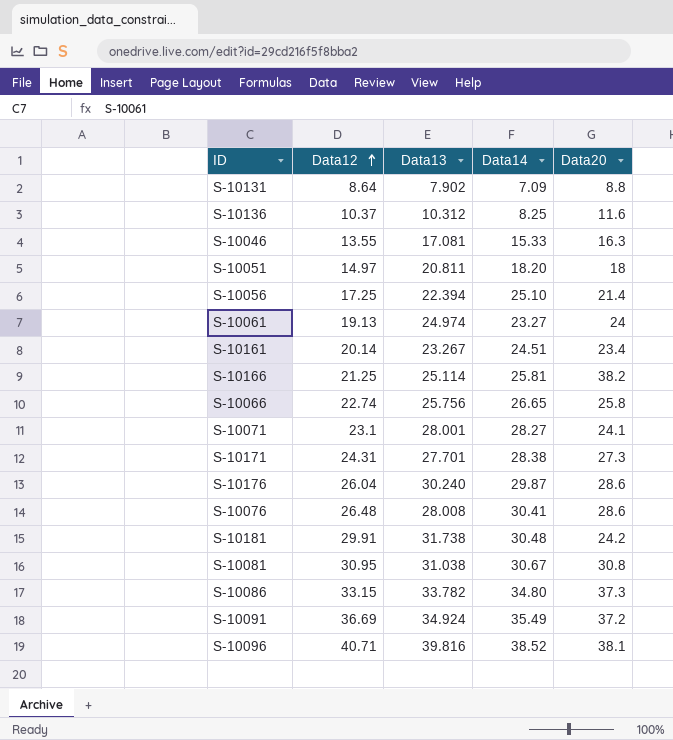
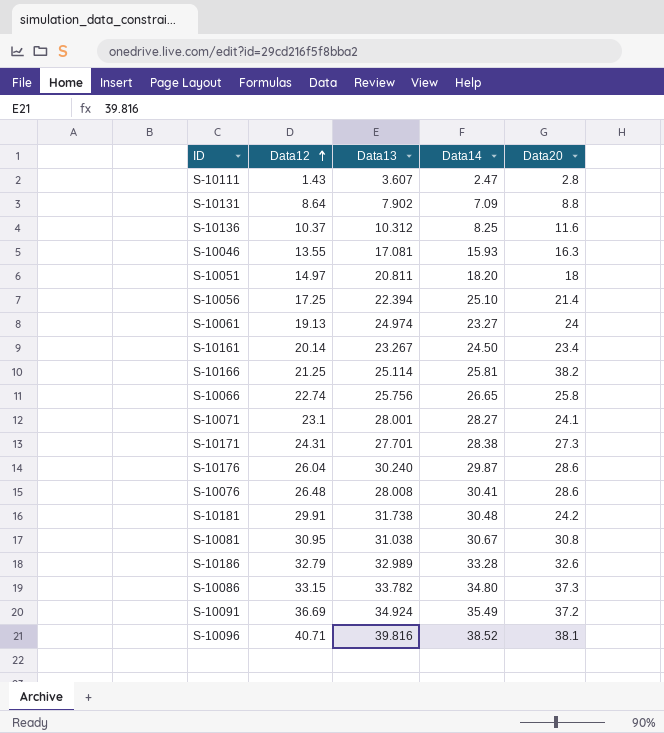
row S-10111: none -> 1.43 | 3.607 | 2.47 | 2.8
S-10046 | Data14: 15.33 -> 15.93
S-10161 | Data14: 24.51 -> 24.50
row S-10186: none -> 32.79 | 32.989 | 33.28 | 32.6

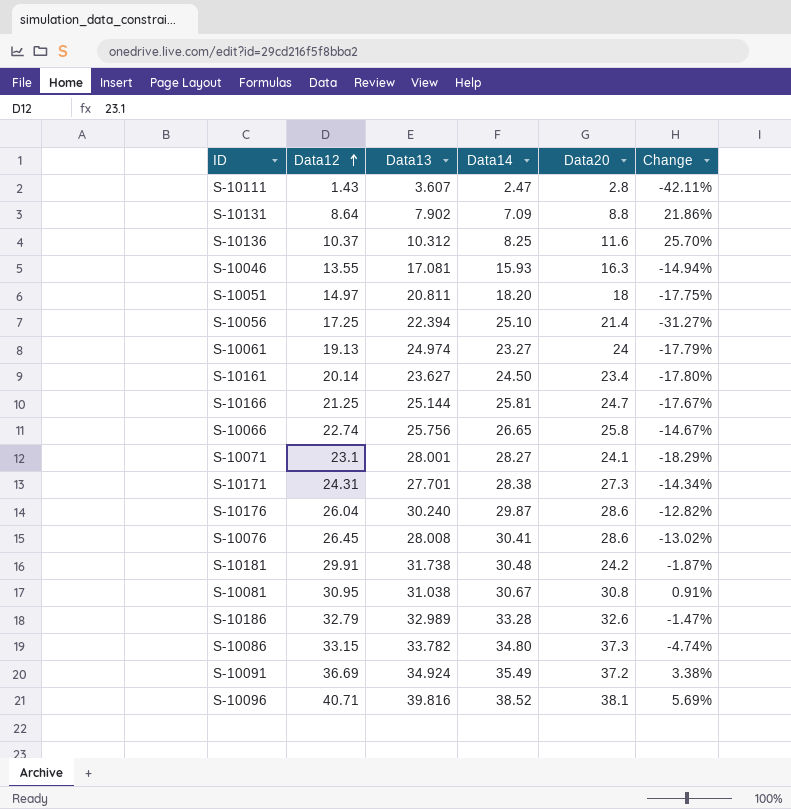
column Change | formula: none -> ([Data12] - [Data14]) / [Data14]
S-10161 | Data13: 23.267 -> 23.627
S-10166 | Data13: 25.114 -> 25.144
S-10166 | Data20: 38.2 -> 24.7
S-10076 | Data12: 26.48 -> 26.45

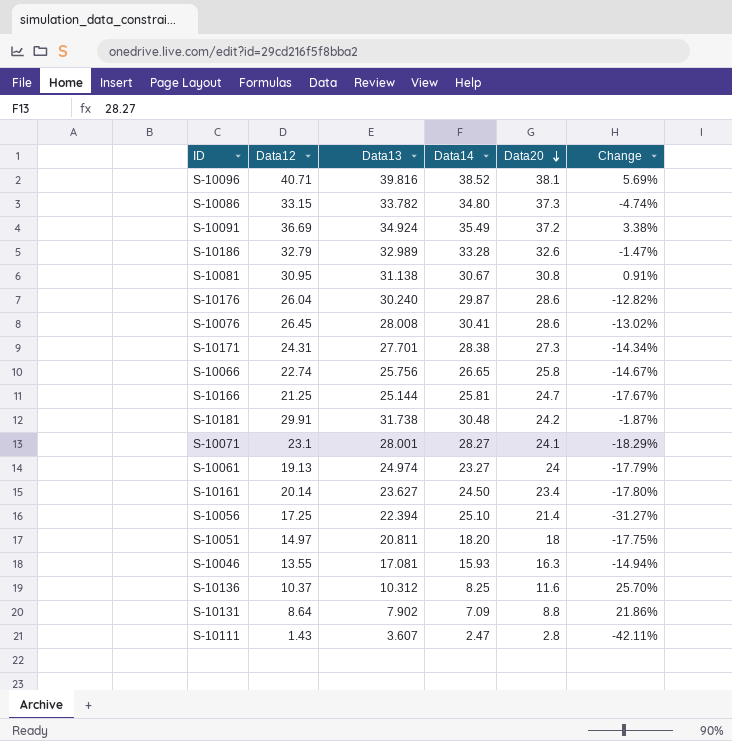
row order: Data12 ascending -> Data20 descending
S-10081 | Data13: 31.038 -> 31.138

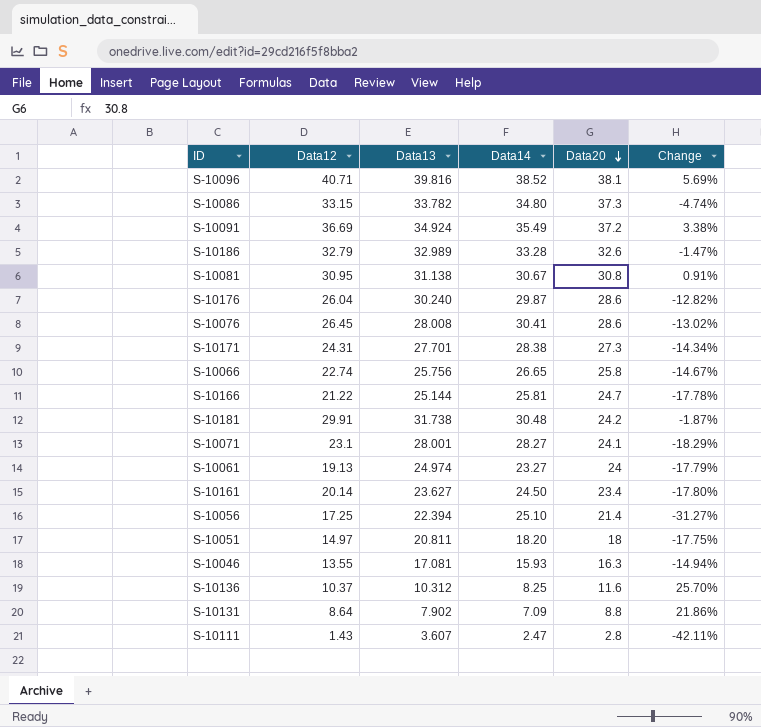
S-10166 | Data12: 21.25 -> 21.22
S-10166 | Change: -17.67% -> -17.78%

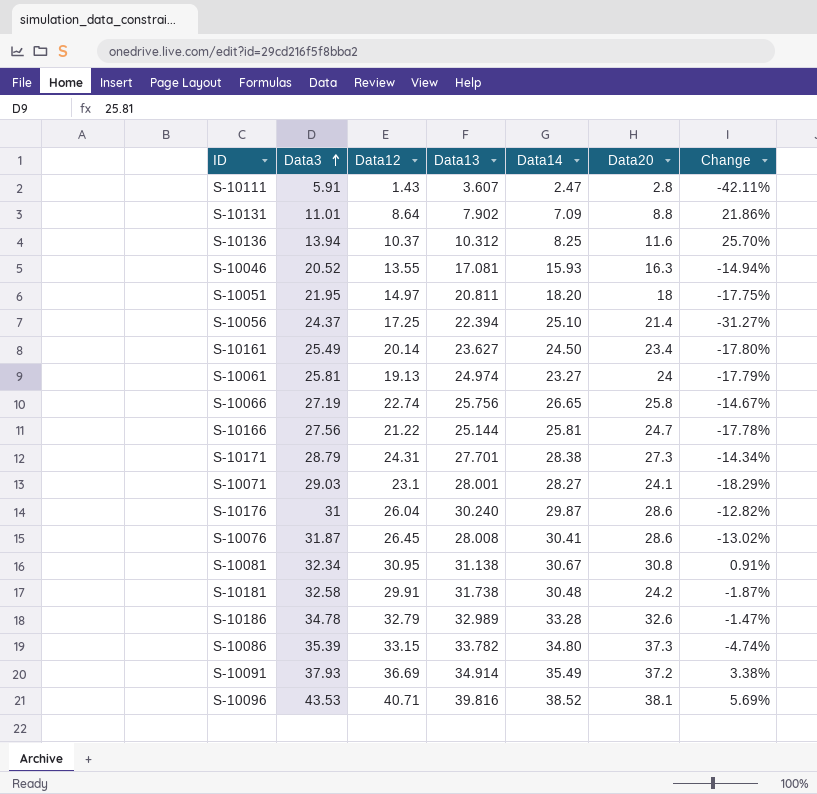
row order: Data20 descending -> Data3 ascending
column Data3 | position: none -> 2
S-10091 | Data13: 34.924 -> 34.914

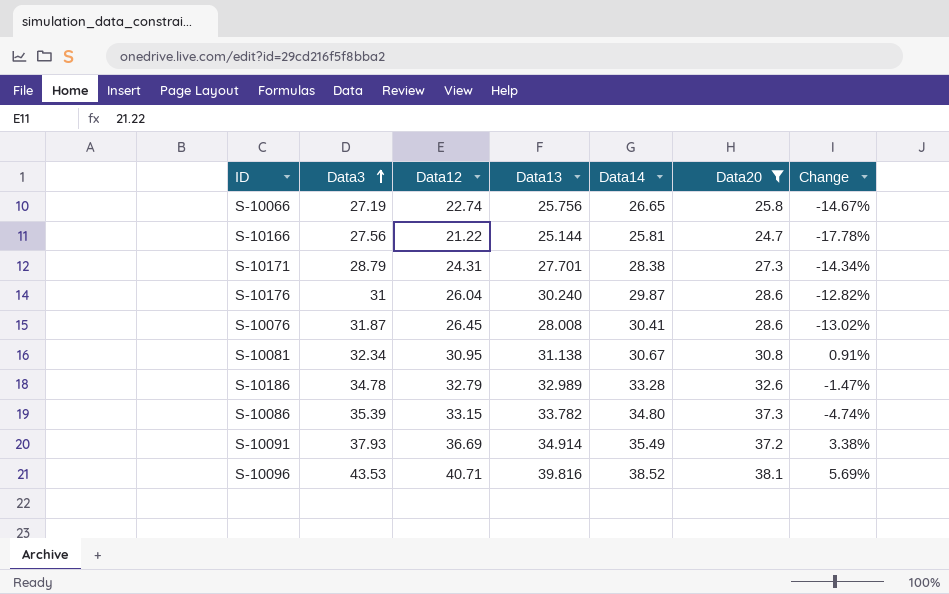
filter: none -> Data20 >= 24.7

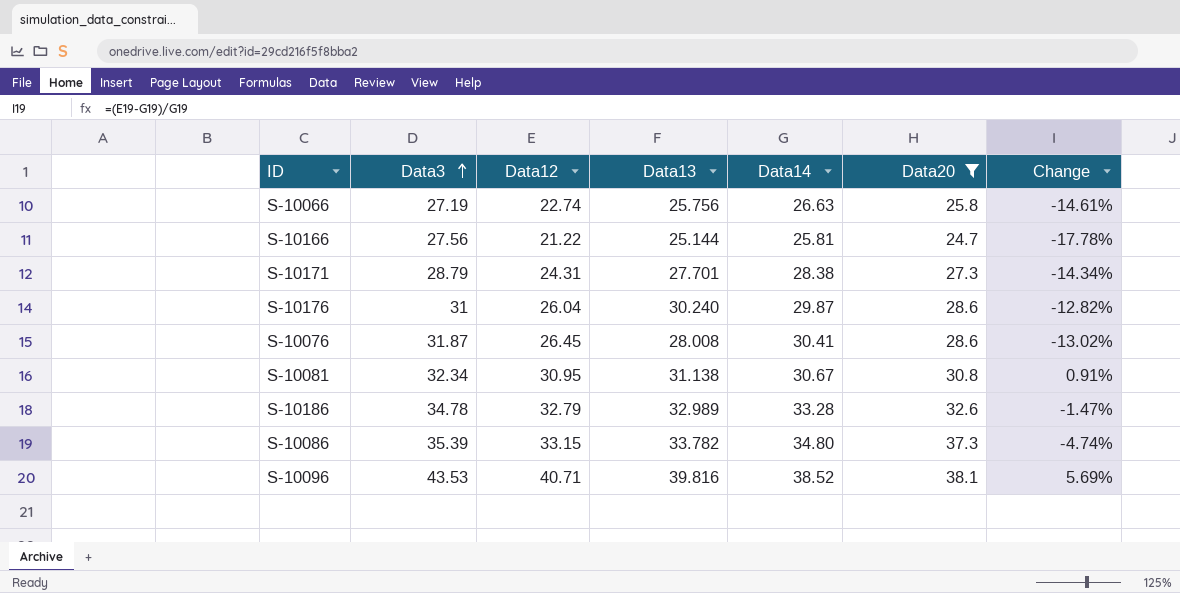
row S-10091: 37.93 | 36.69 | 34.914 | 35.49 | 37.2 | 3.38% -> none
S-10066 | Data14: 26.65 -> 26.63
S-10066 | Change: -14.67% -> -14.61%

